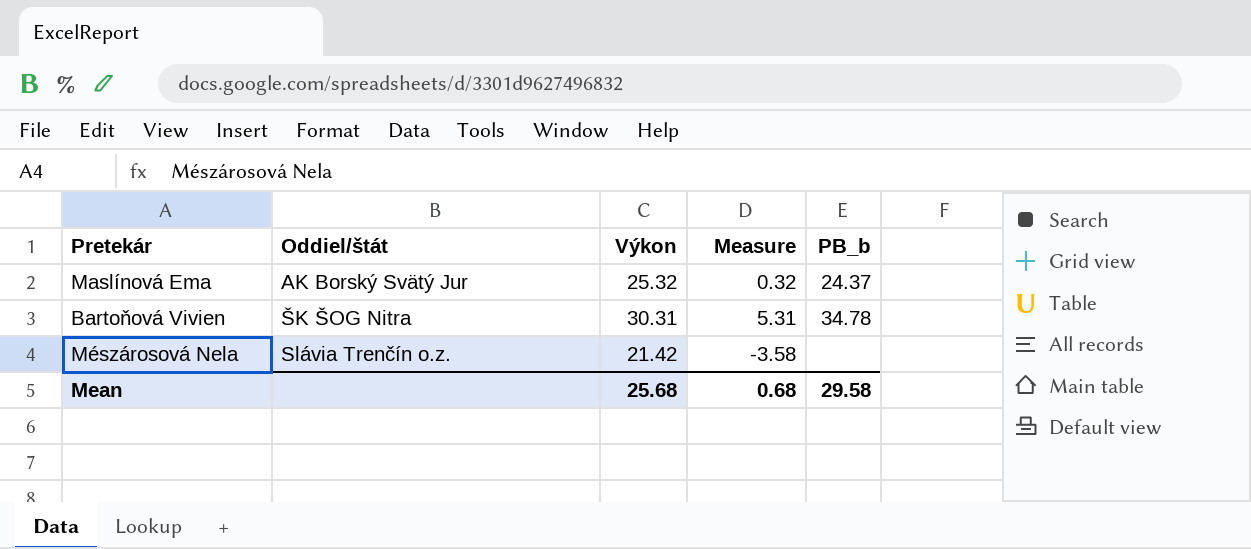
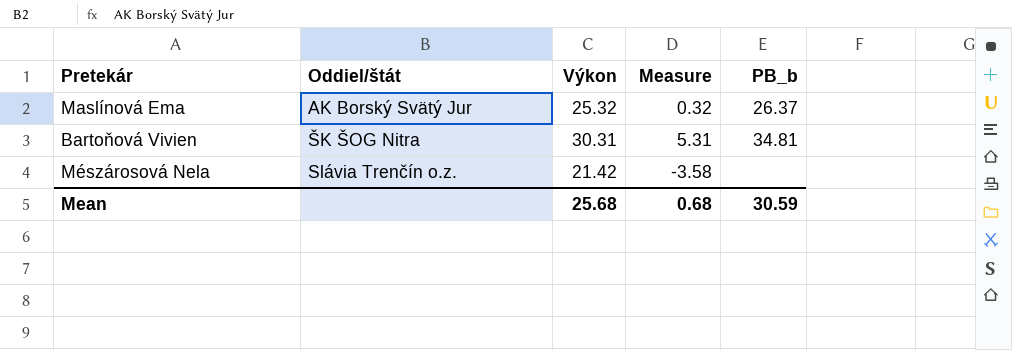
Maslínová Ema | PB_b: 24.37 -> 26.37
Bartoňová Vivien | PB_b: 34.78 -> 34.81
Mean | PB_b: 29.58 -> 30.59

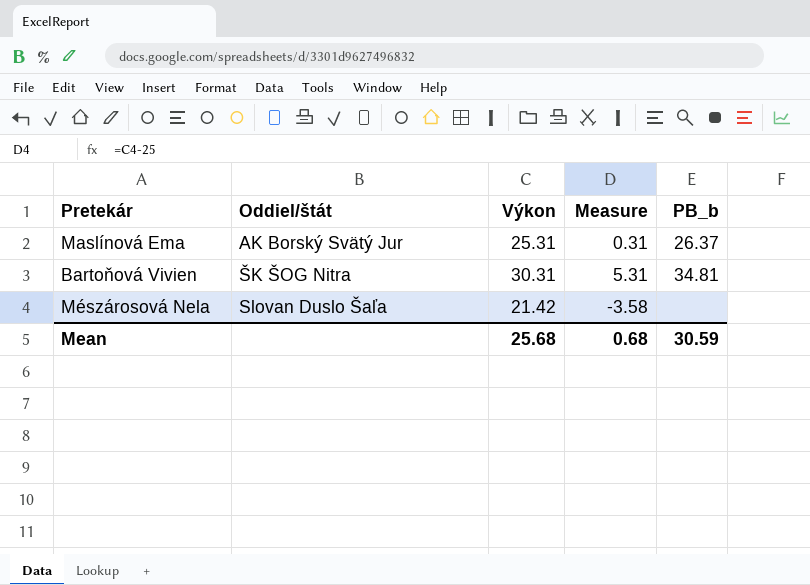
Maslínová Ema | Výkon: 25.32 -> 25.31
Maslínová Ema | Measure: 0.32 -> 0.31
Mészárosová Nela | Oddiel/štát: Slávia Trenčín o.z. -> Slovan Duslo Šaľa

